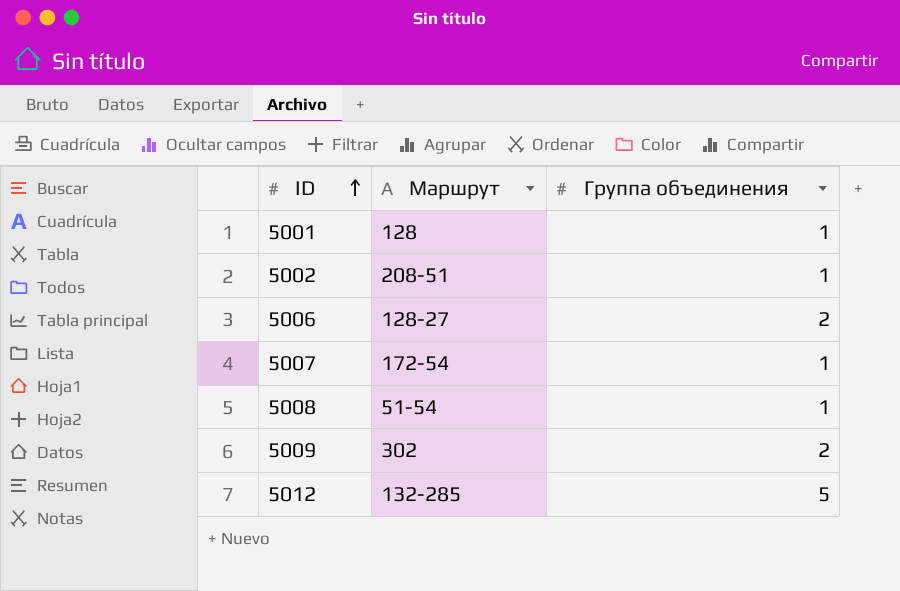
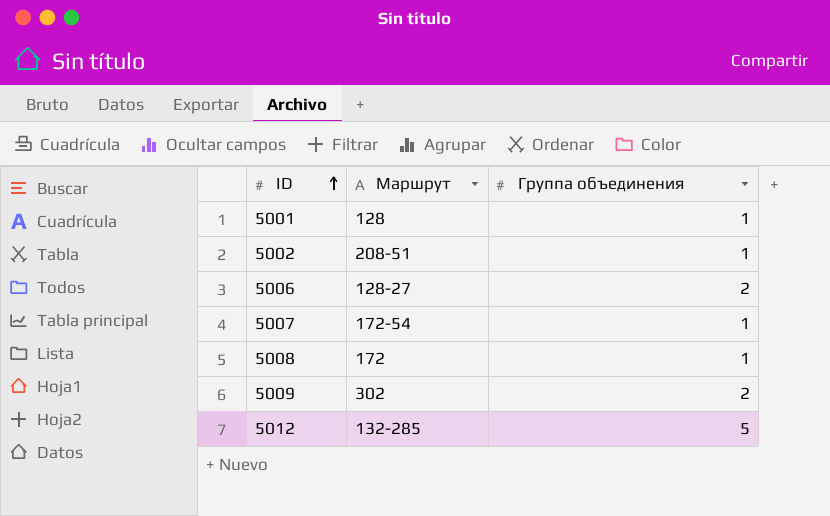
5008 | Маршрут: 51-54 -> 172

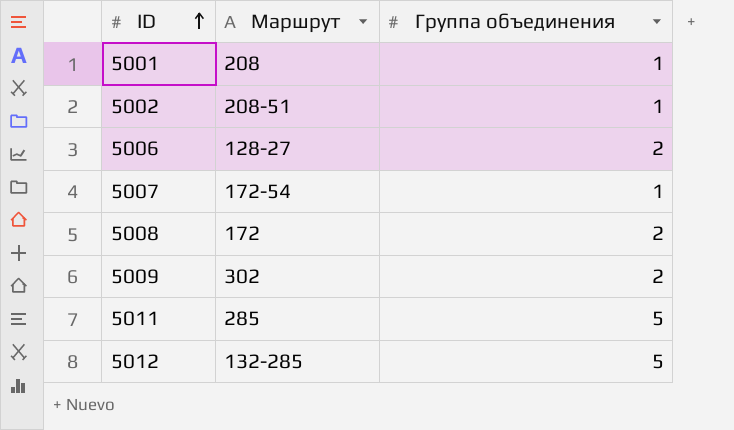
5001 | Маршрут: 128 -> 208
5008 | Группа объединения: 1 -> 2
row 5011: none -> 285 | 5

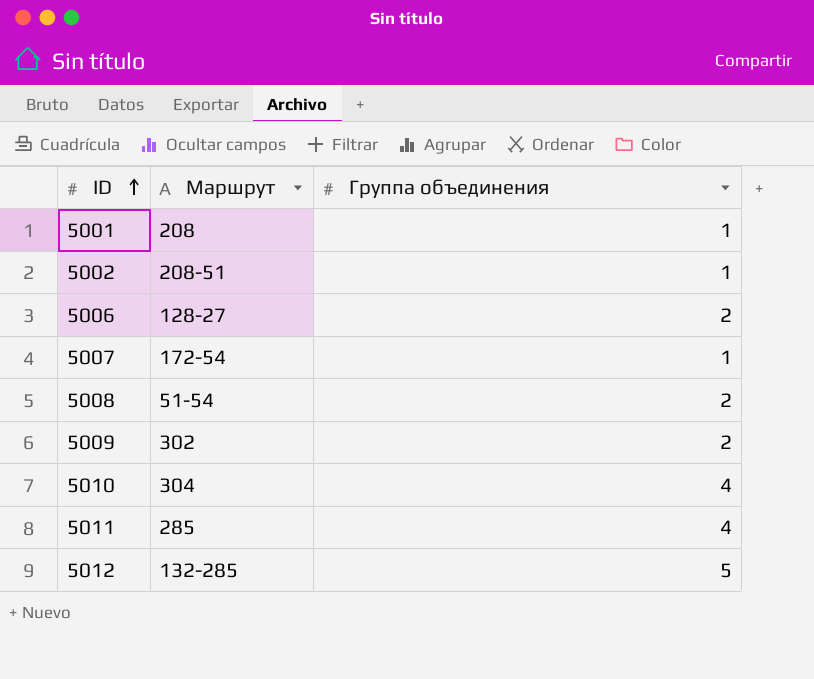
5008 | Маршрут: 172 -> 51-54
row 5010: none -> 304 | 4
5011 | Группа объединения: 5 -> 4

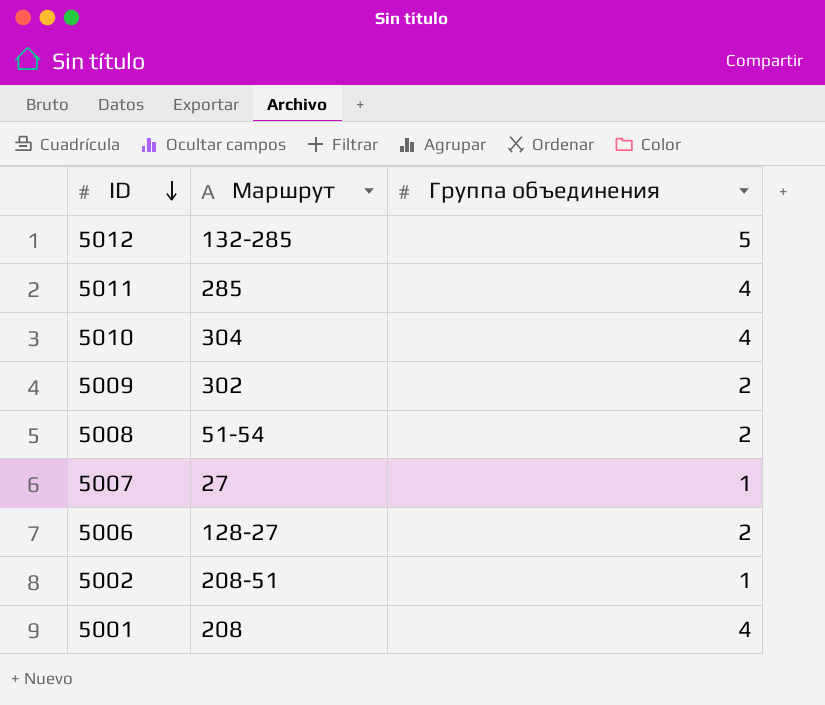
row order: ID ascending -> ID descending
5007 | Маршрут: 172-54 -> 27
5001 | Группа объединения: 1 -> 4

